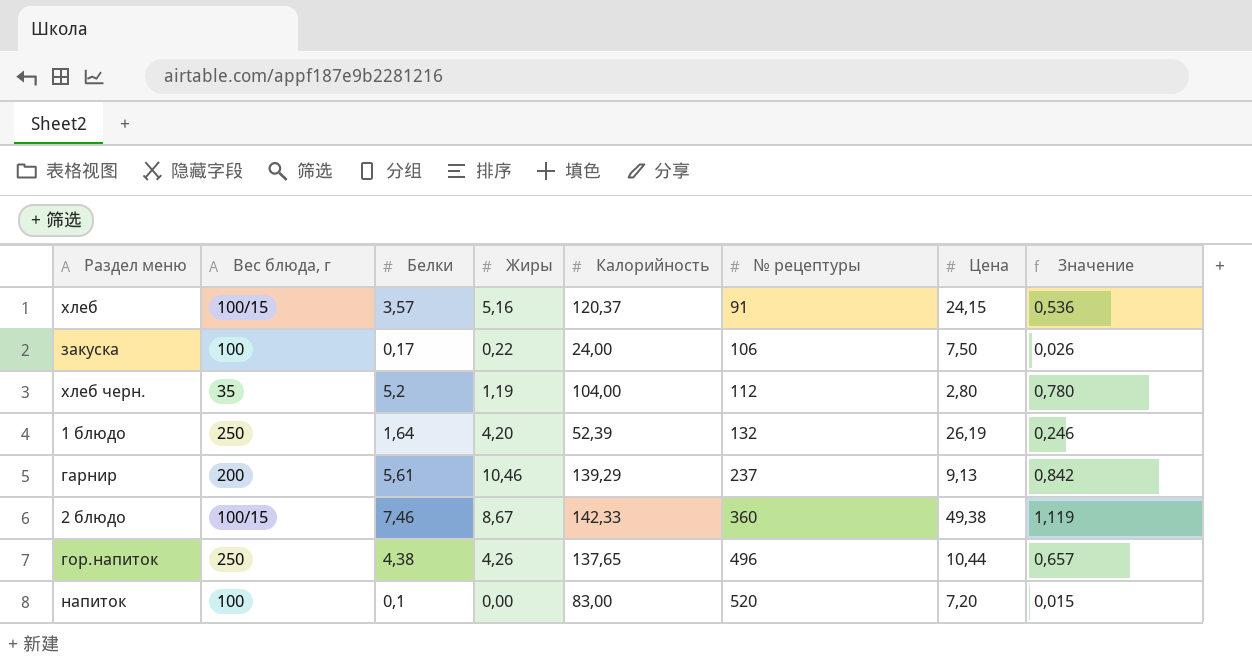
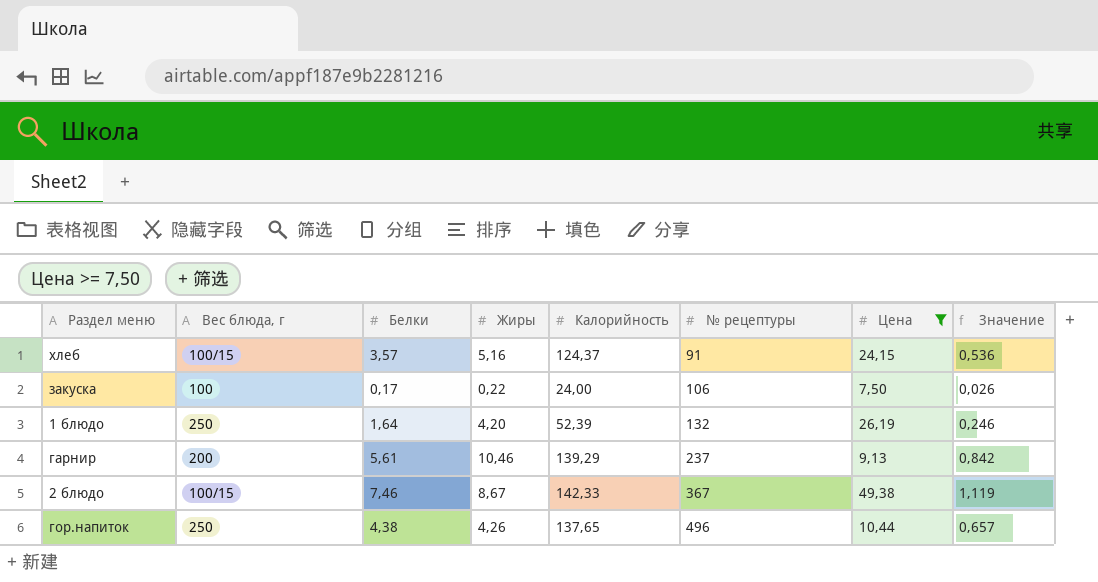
filter: none -> Цена >= 7,50
хлеб | Калорийность: 120,37 -> 124,37
2 блюдо | № рецептуры: 360 -> 367

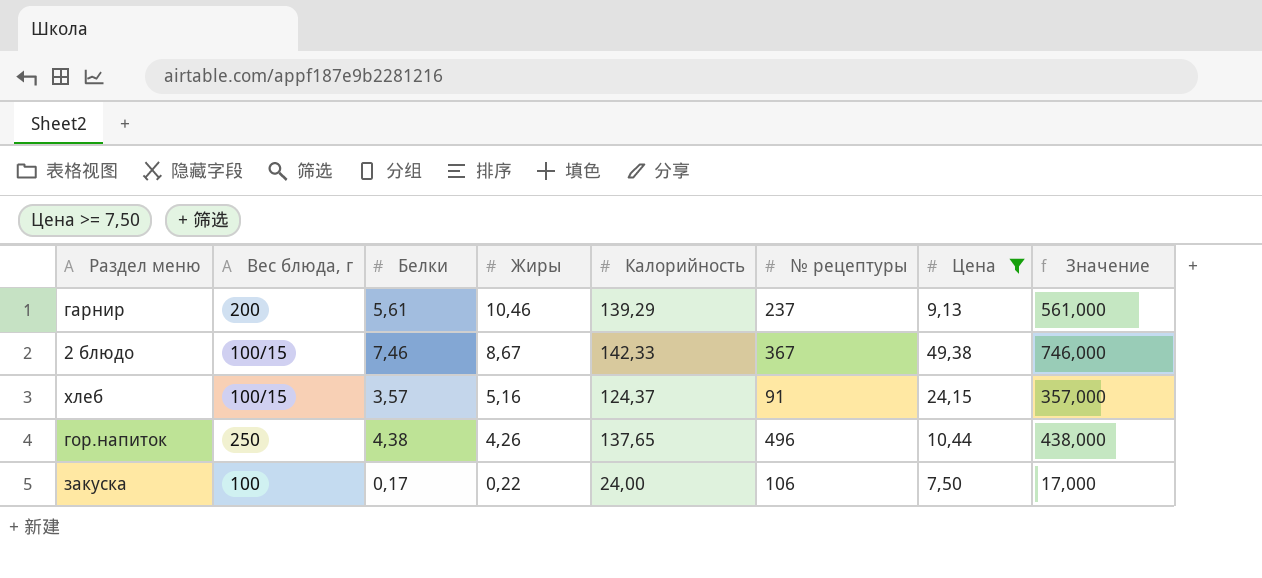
row order: № рецептуры ascending -> Жиры descending
column Значение | formula: [Белки] * 0,15 -> [Белки] * 100
row 1 блюдо: 250 | 1,64 | 4,20 | 52,39 | 132 | 26,19 | 0,246 -> none

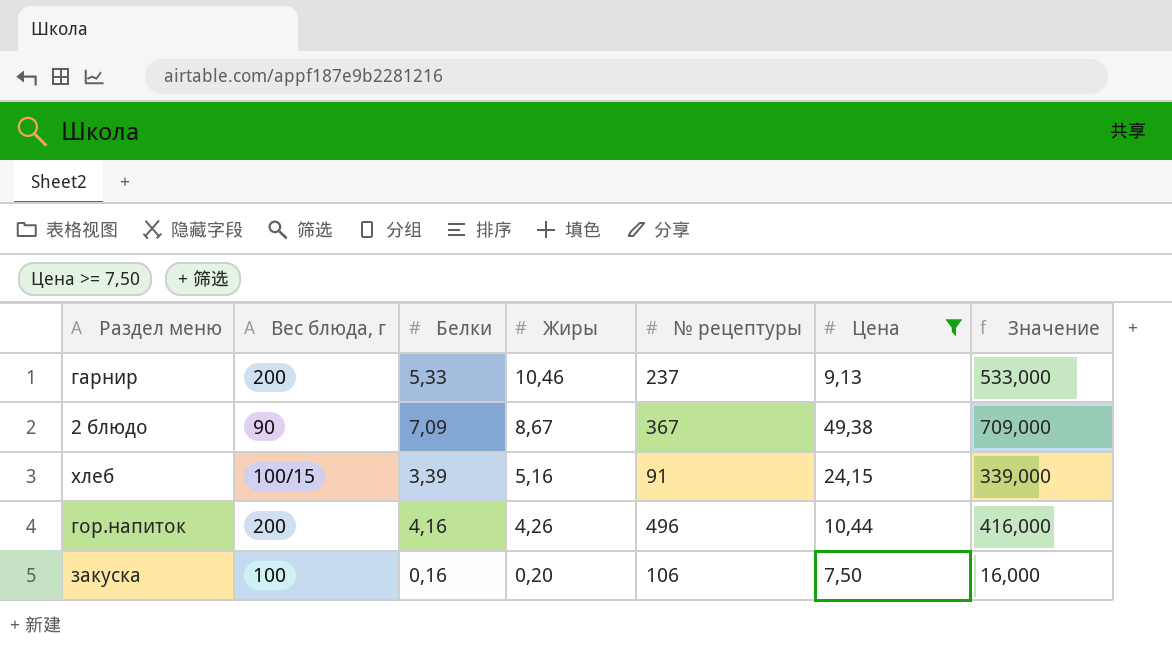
column Калорийность | position: 5 -> none
гарнир | Белки: 5,61 -> 5,33
гарнир | Значение: 561,000 -> 533,000
2 блюдо | Вес блюда, г: 100/15 -> 90
2 блюдо | Белки: 7,46 -> 7,09
2 блюдо | Значение: 746,000 -> 709,000
хлеб | Белки: 3,57 -> 3,39
хлеб | Значение: 357,000 -> 339,000
гор.напиток | Вес блюда, г: 250 -> 200
гор.напиток | Белки: 4,38 -> 4,16
гор.напиток | Значение: 438,000 -> 416,000
закуска | Белки: 0,17 -> 0,16
закуска | Жиры: 0,22 -> 0,20
закуска | Значение: 17,000 -> 16,000

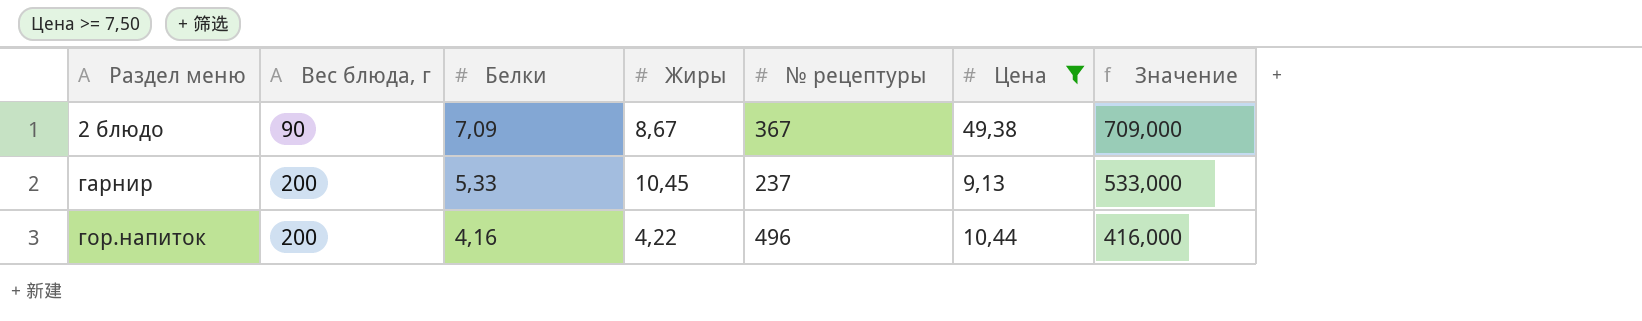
row order: Жиры descending -> Раздел меню ascending
row хлеб: 100/15 | 3,39 | 5,16 | 91 | 24,15 | 339,000 -> none
row закуска: 100 | 0,16 | 0,20 | 106 | 7,50 | 16,000 -> none
гарнир | Жиры: 10,46 -> 10,45
гор.напиток | Жиры: 4,26 -> 4,22

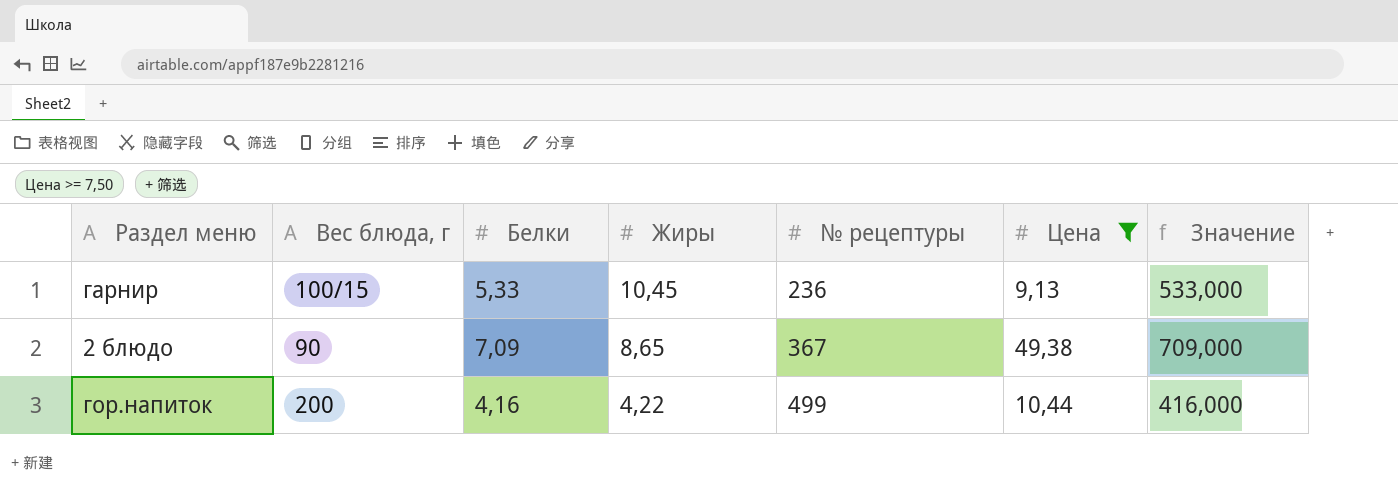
row order: Раздел меню ascending -> Жиры descending
гарнир | Вес блюда, г: 200 -> 100/15
гарнир | № рецептуры: 237 -> 236
2 блюдо | Жиры: 8,67 -> 8,65
гор.напиток | № рецептуры: 496 -> 499

